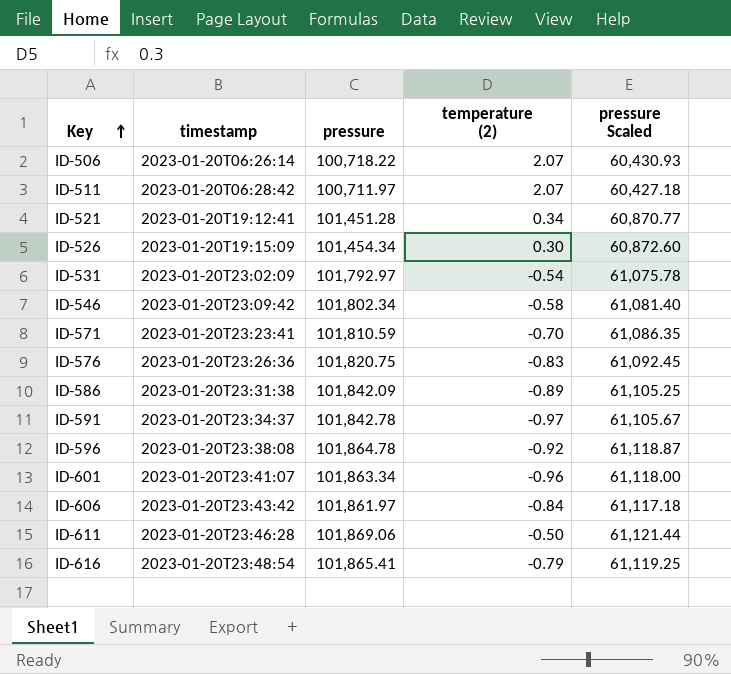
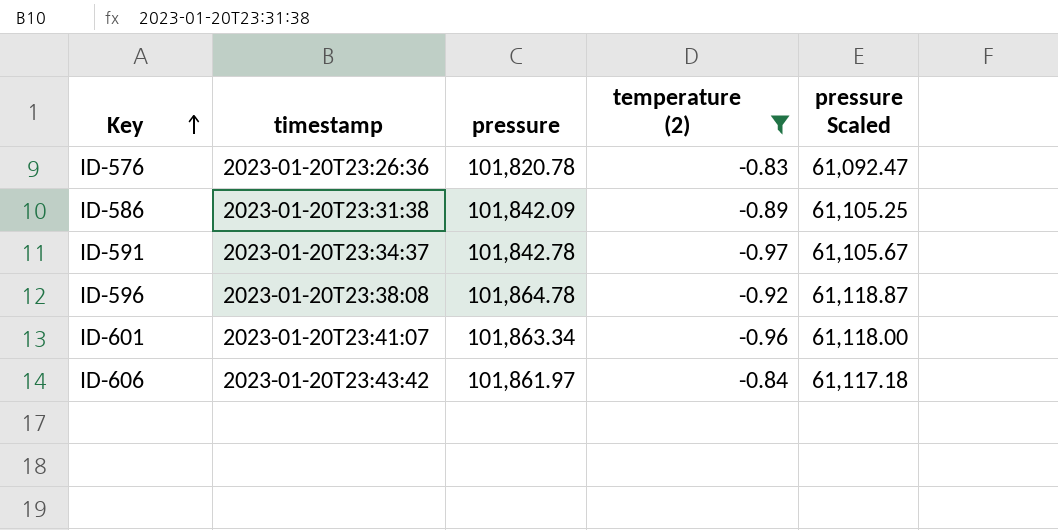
filter: none -> temperature (2) <= -0.83
ID-576 | pressure: 101,820.75 -> 101,820.78
ID-576 | pressure Scaled: 61,092.45 -> 61,092.47

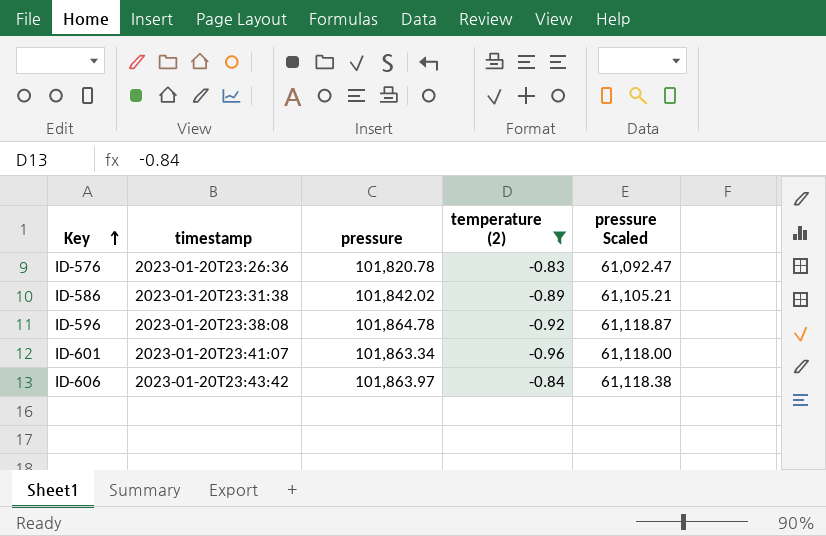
row ID-591: 2023-01-20T23:34:37 | 101,842.78 | -0.97 | 61,105.67 -> none
ID-586 | pressure: 101,842.09 -> 101,842.02
ID-586 | pressure Scaled: 61,105.25 -> 61,105.21
ID-606 | pressure: 101,861.97 -> 101,863.97
ID-606 | pressure Scaled: 61,117.18 -> 61,118.38

